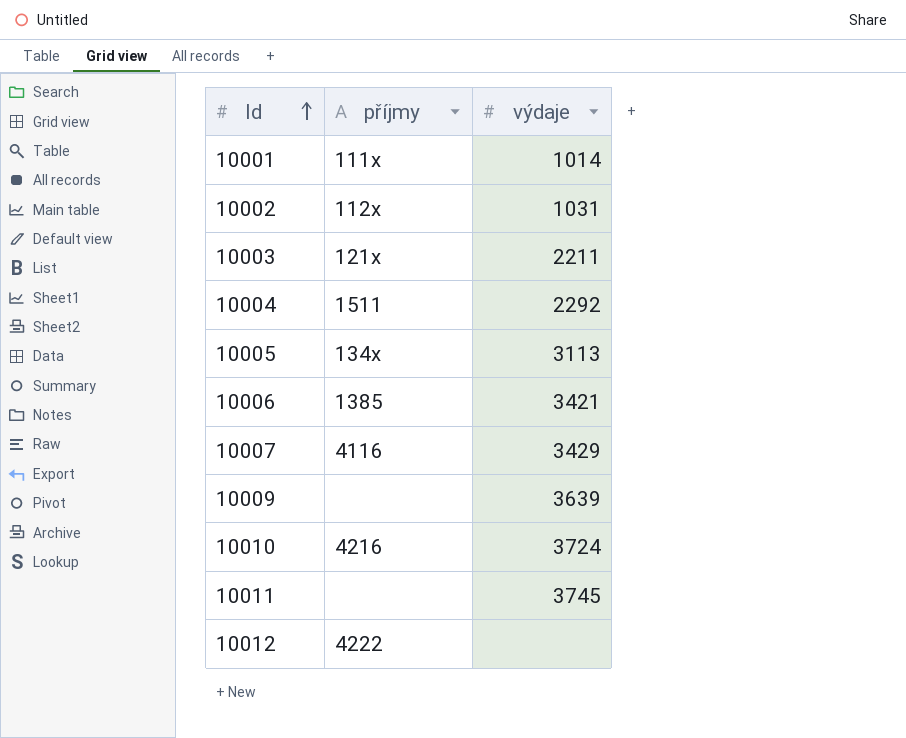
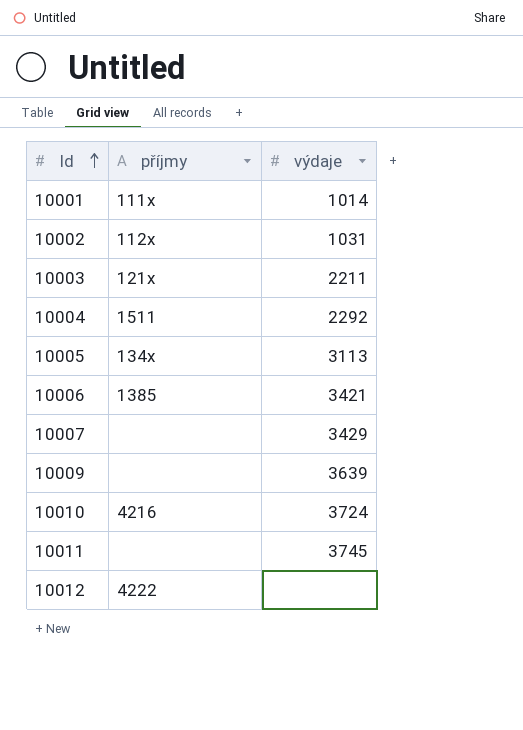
10007 | příjmy: 4116 -> none

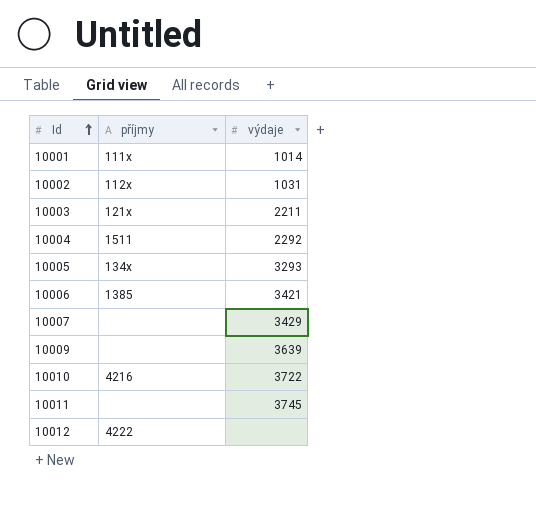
10005 | výdaje: 3113 -> 3293
10010 | výdaje: 3724 -> 3722

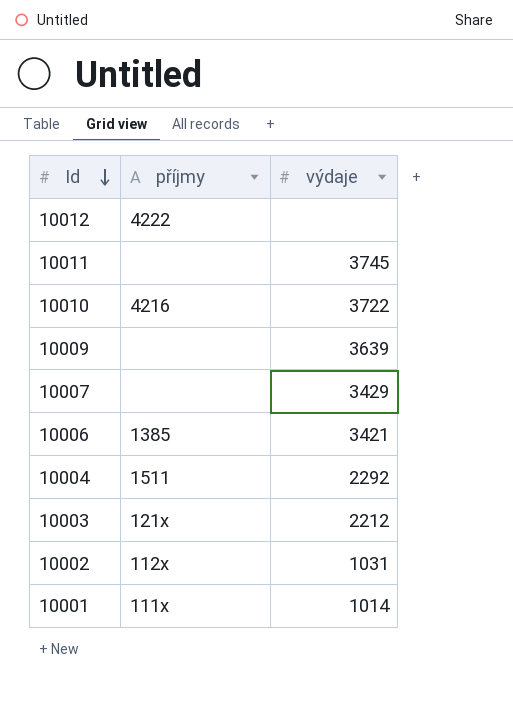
row order: Id ascending -> Id descending
row 10005: 134x | 3293 -> none
10003 | výdaje: 2211 -> 2212

